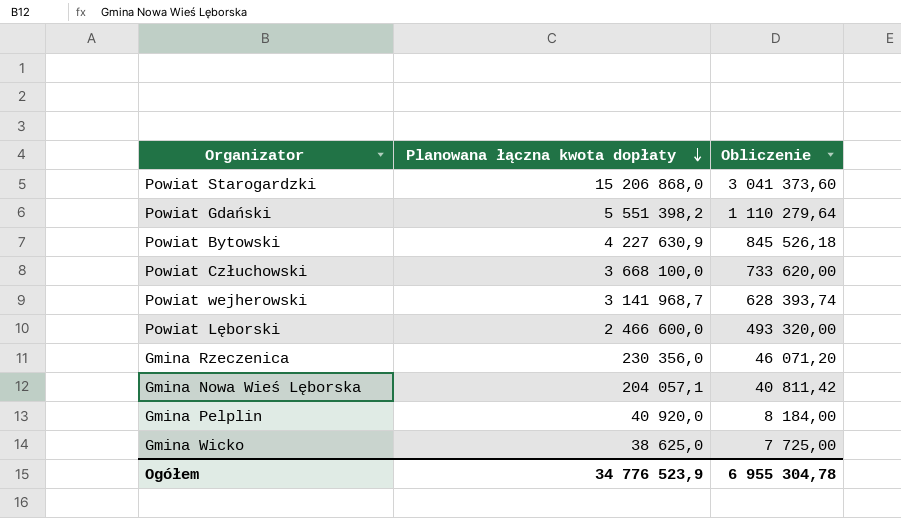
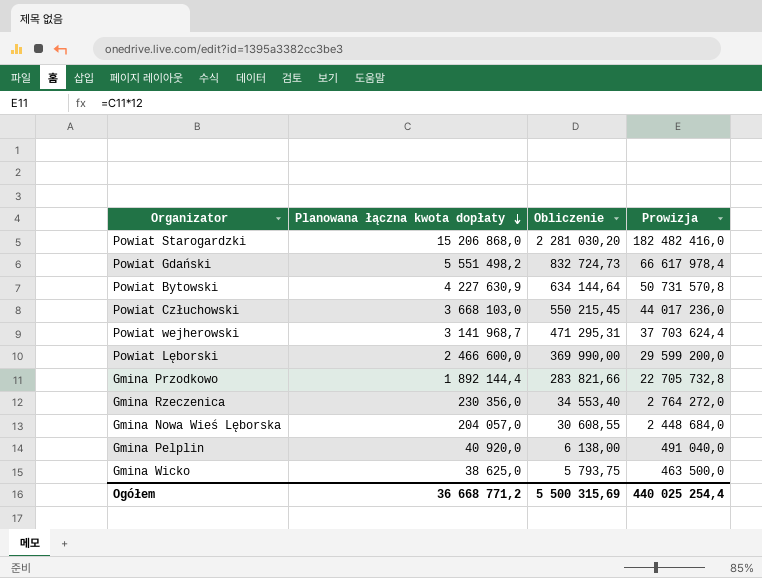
column Obliczenie | formula: [Planowana łączna kwota dopłaty] * 0,2 -> [Planowana łączna kwota dopłaty] * 0,15
column Prowizja | formula: none -> [Planowana łączna kwota dopłaty] * 12
Powiat Gdański | Planowana łączna kwota dopłaty: 5 551 398,2 -> 5 551 498,2
Powiat Człuchowski | Planowana łączna kwota dopłaty: 3 668 100,0 -> 3 668 103,0
row Gmina Przodkowo: none -> 1 892 144,4 | 283 821,66 | 22 705 732,8
Gmina Nowa Wieś Lęborska | Planowana łączna kwota dopłaty: 204 057,1 -> 204 057,0
Ogółem | Planowana łączna kwota dopłaty: 34 776 523,9 -> 36 668 771,2
Ogółem | Obliczenie: 6 955 304,78 -> 5 500 315,69

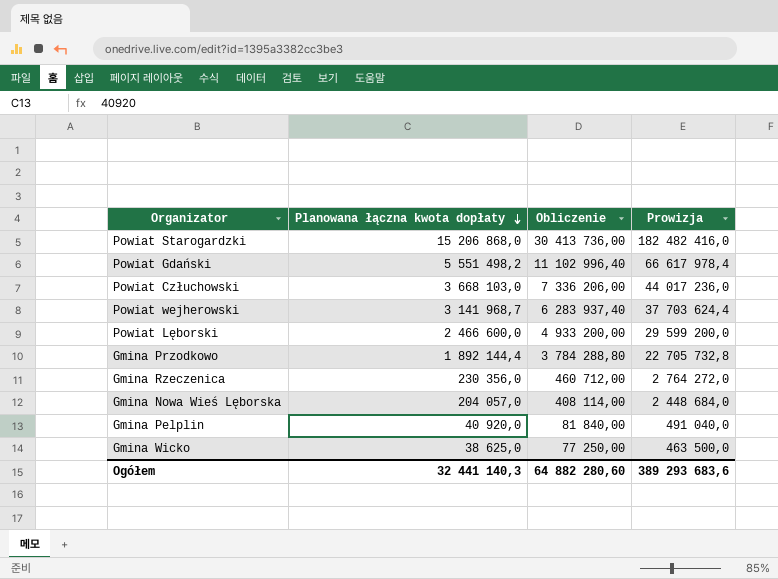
column Obliczenie | formula: [Planowana łączna kwota dopłaty] * 0,15 -> [Planowana łączna kwota dopłaty] * 2
row Powiat Bytowski: 4 227 630,9 | 634 144,64 | 50 731 570,8 -> none
Ogółem | Planowana łączna kwota dopłaty: 36 668 771,2 -> 32 441 140,3
Ogółem | Obliczenie: 5 500 315,69 -> 64 882 280,60
Ogółem | Prowizja: 440 025 254,4 -> 389 293 683,6

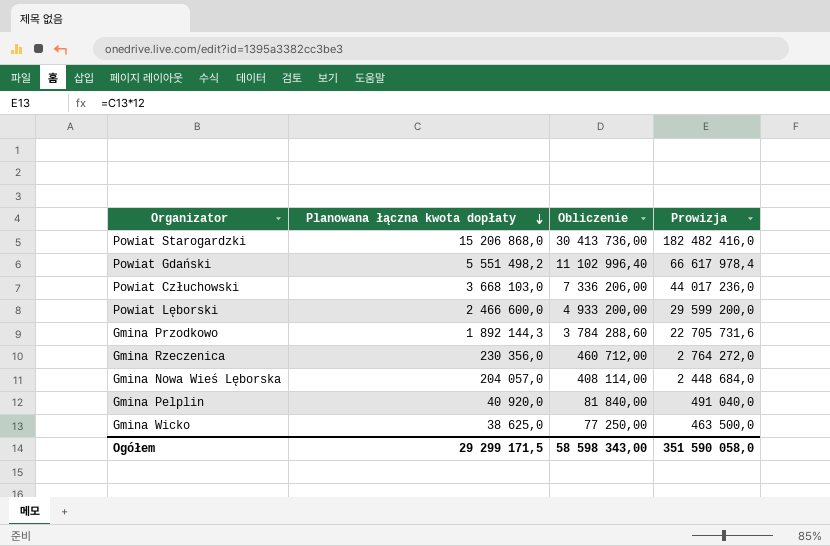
row Powiat wejherowski: 3 141 968,7 | 6 283 937,40 | 37 703 624,4 -> none
Gmina Przodkowo | Planowana łączna kwota dopłaty: 1 892 144,4 -> 1 892 144,3
Gmina Przodkowo | Obliczenie: 3 784 288,80 -> 3 784 288,60
Gmina Przodkowo | Prowizja: 22 705 732,8 -> 22 705 731,6
Ogółem | Planowana łączna kwota dopłaty: 32 441 140,3 -> 29 299 171,5
Ogółem | Obliczenie: 64 882 280,60 -> 58 598 343,00
Ogółem | Prowizja: 389 293 683,6 -> 351 590 058,0

